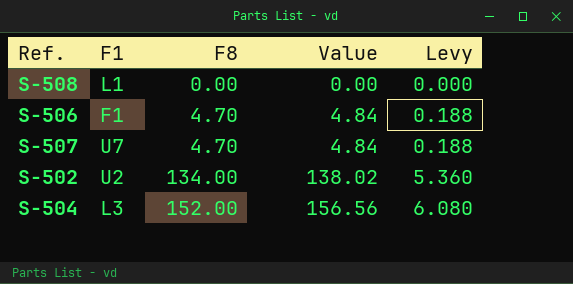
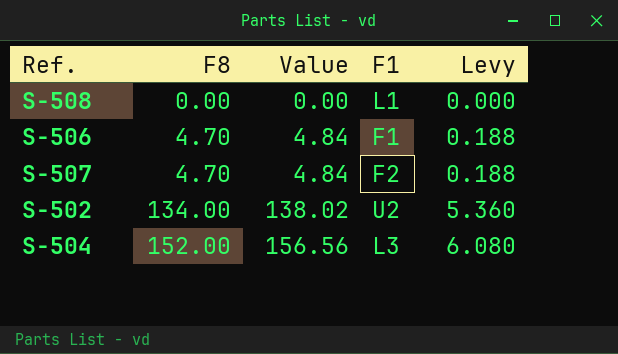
column F1 | position: 2 -> 4
S-507 | F1: U7 -> F2

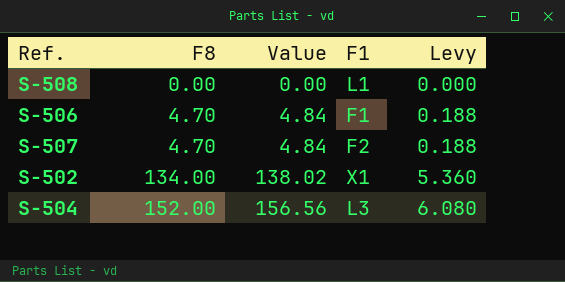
S-502 | F1: U2 -> X1

